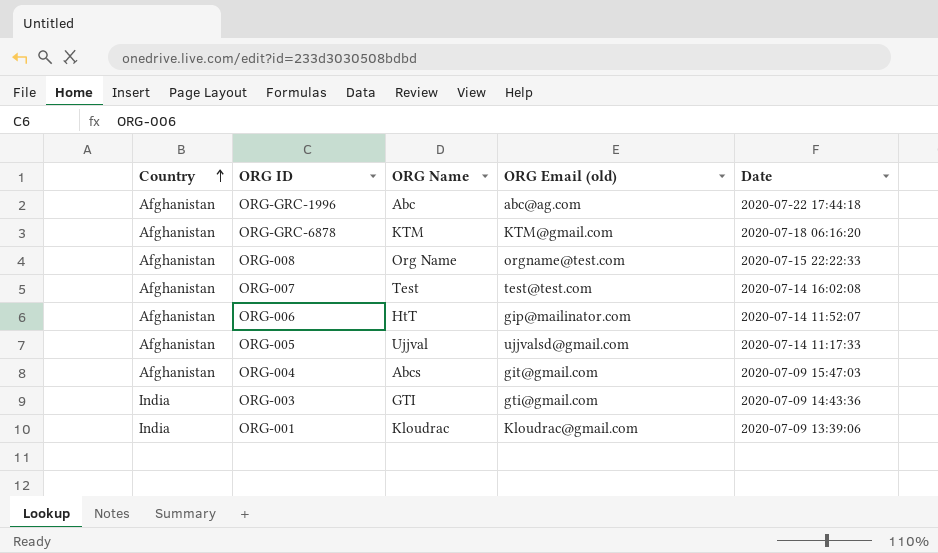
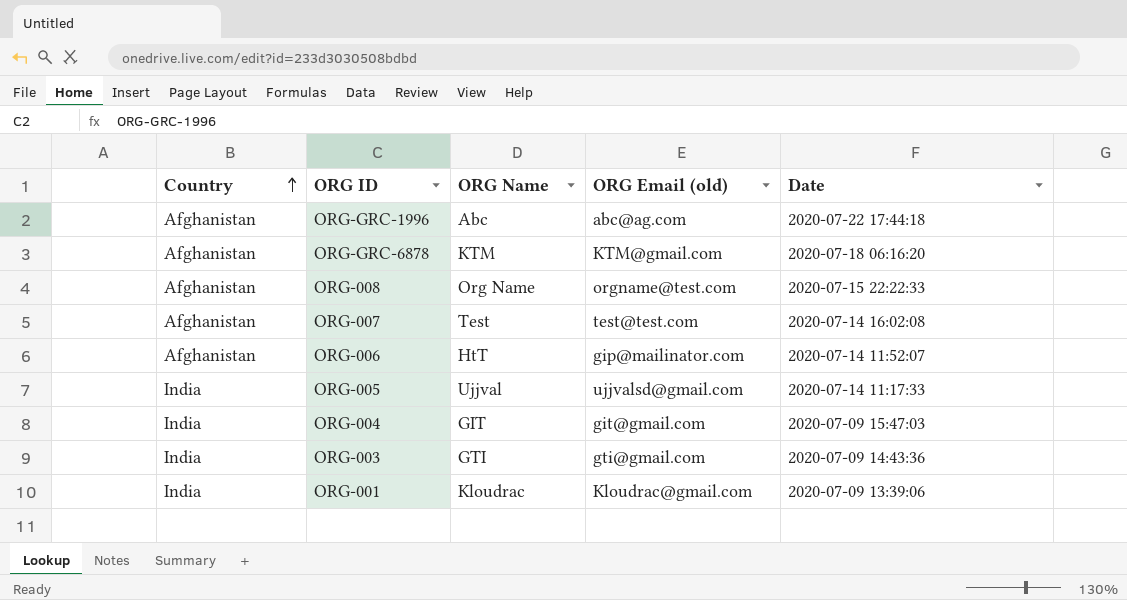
ORG-005 | Country: Afghanistan -> India
ORG-004 | Country: Afghanistan -> India
ORG-004 | ORG Name: Abcs -> GIT

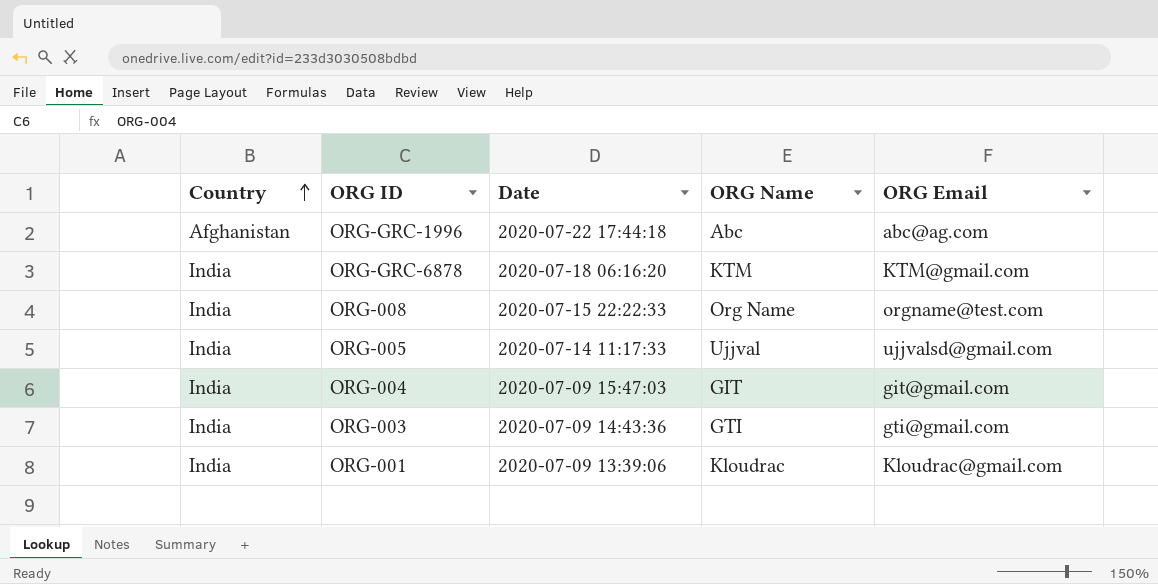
column Date | position: 5 -> 3
column name: ORG Email (old) -> ORG Email
row ORG-007: Afghanistan | Test | test@test.com | 2020-07-14 16:02:08 -> none
row ORG-006: Afghanistan | HtT | gip@mailinator.com | 2020-07-14 11:52:07 -> none
ORG-GRC-6878 | Country: Afghanistan -> India
ORG-008 | Country: Afghanistan -> India

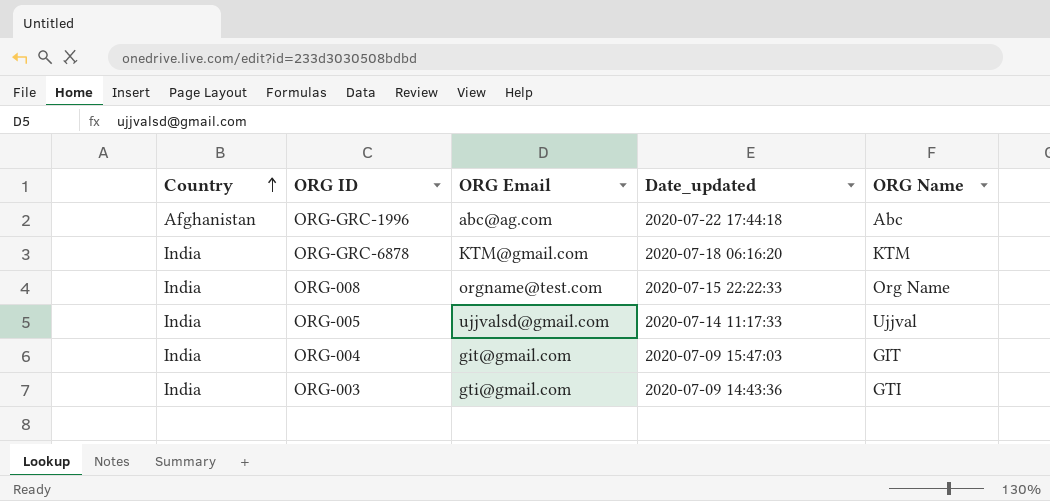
column ORG Email | position: 5 -> 3
column name: Date -> Date_updated
row ORG-001: India | 2020-07-09 13:39:06 | Kloudrac | Kloudrac@gmail.com -> none

